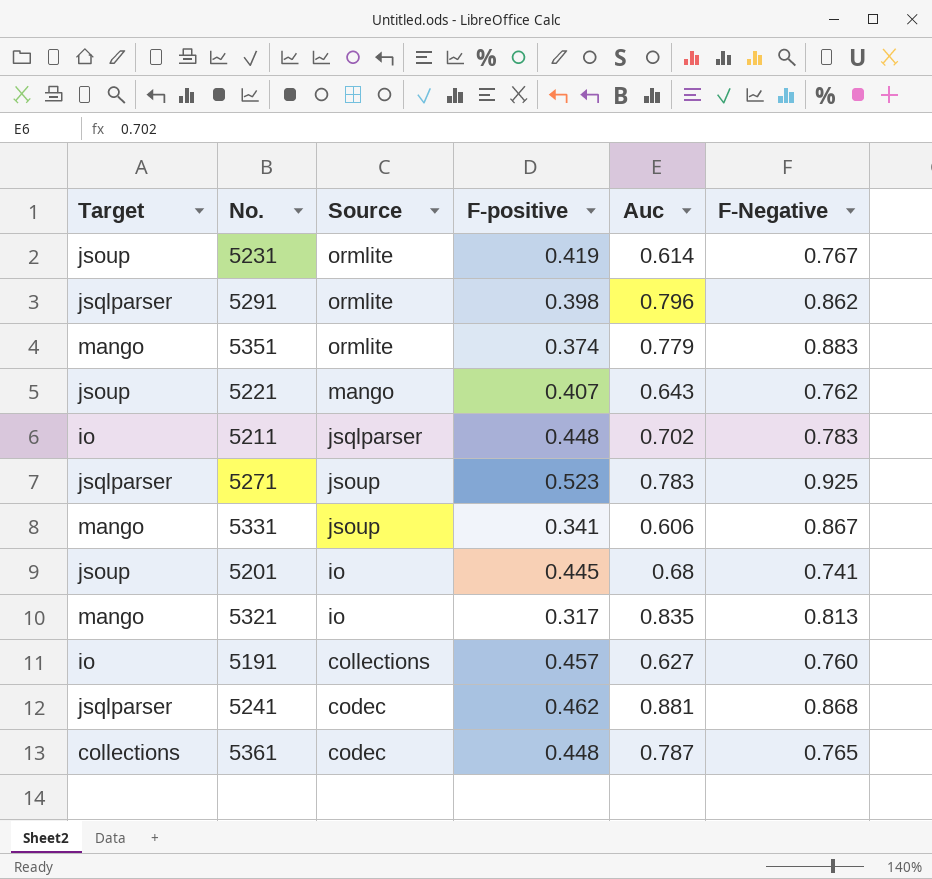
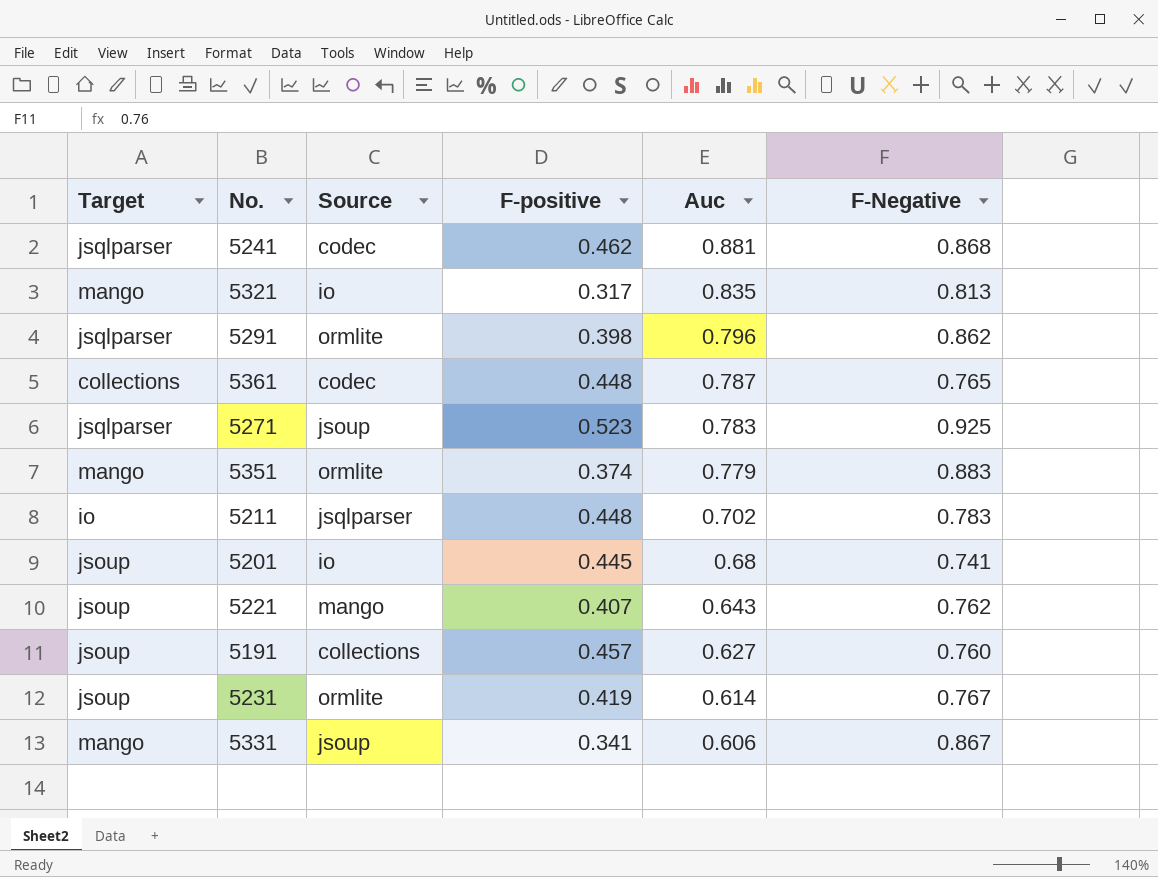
row order: Source descending -> Auc descending
5191 | Target: io -> jsoup

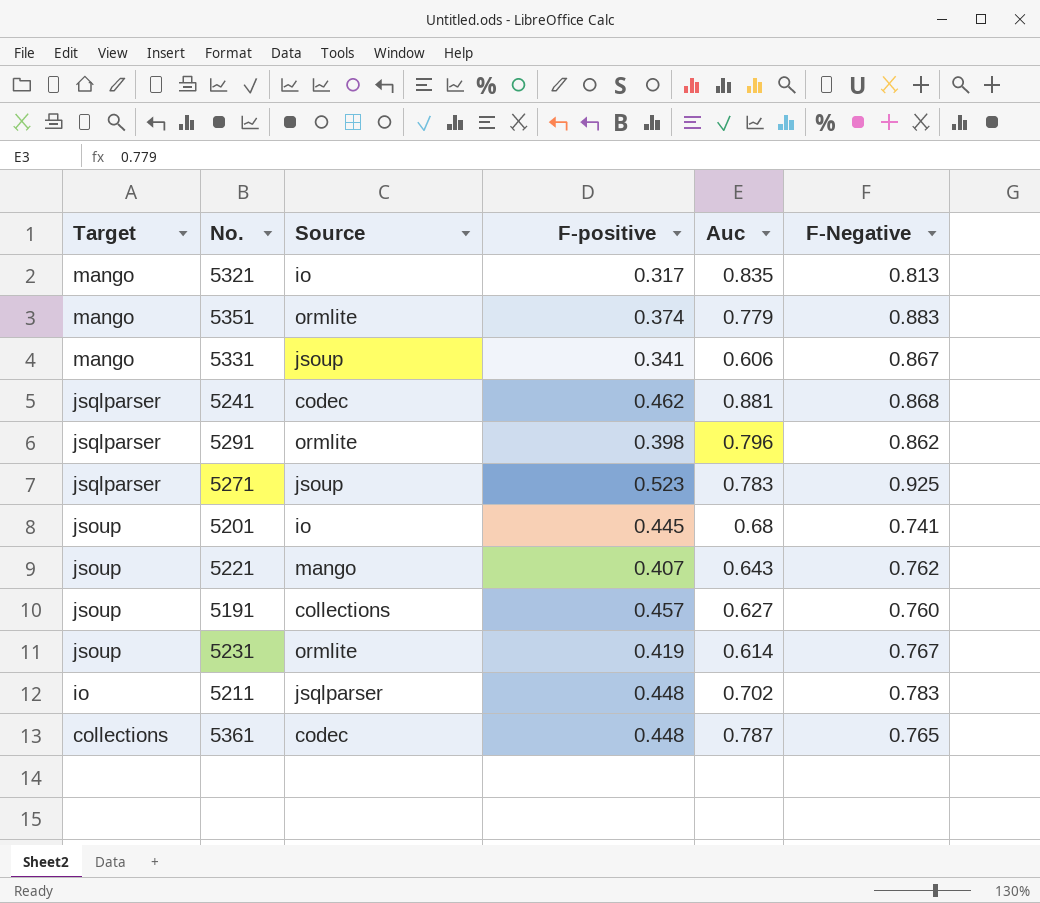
row order: Auc descending -> Target descending

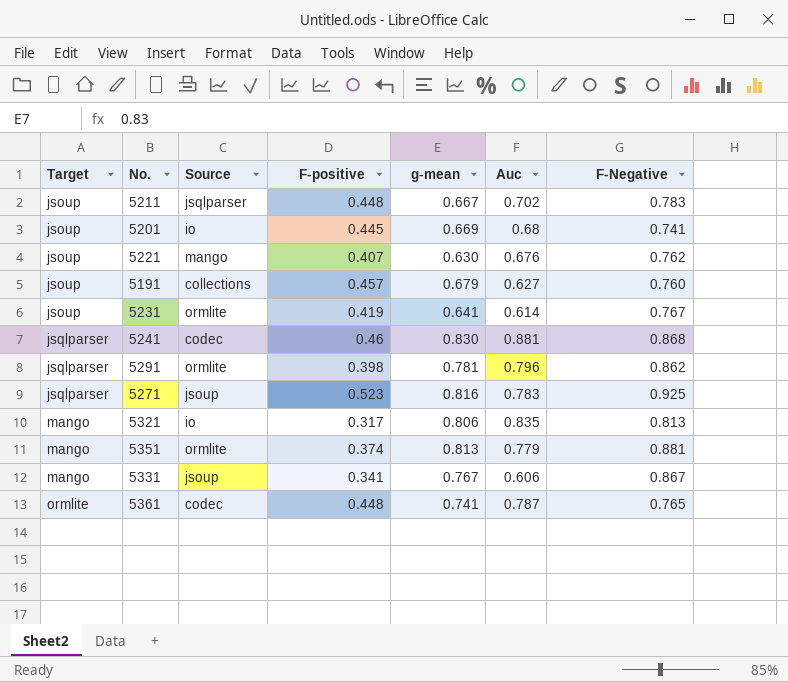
row order: Target descending -> Target ascending
column g-mean | position: none -> 5
5211 | Target: io -> jsoup
5221 | Auc: 0.643 -> 0.676
5241 | F-positive: 0.462 -> 0.46
5351 | F-Negative: 0.883 -> 0.881
5361 | Target: collections -> ormlite

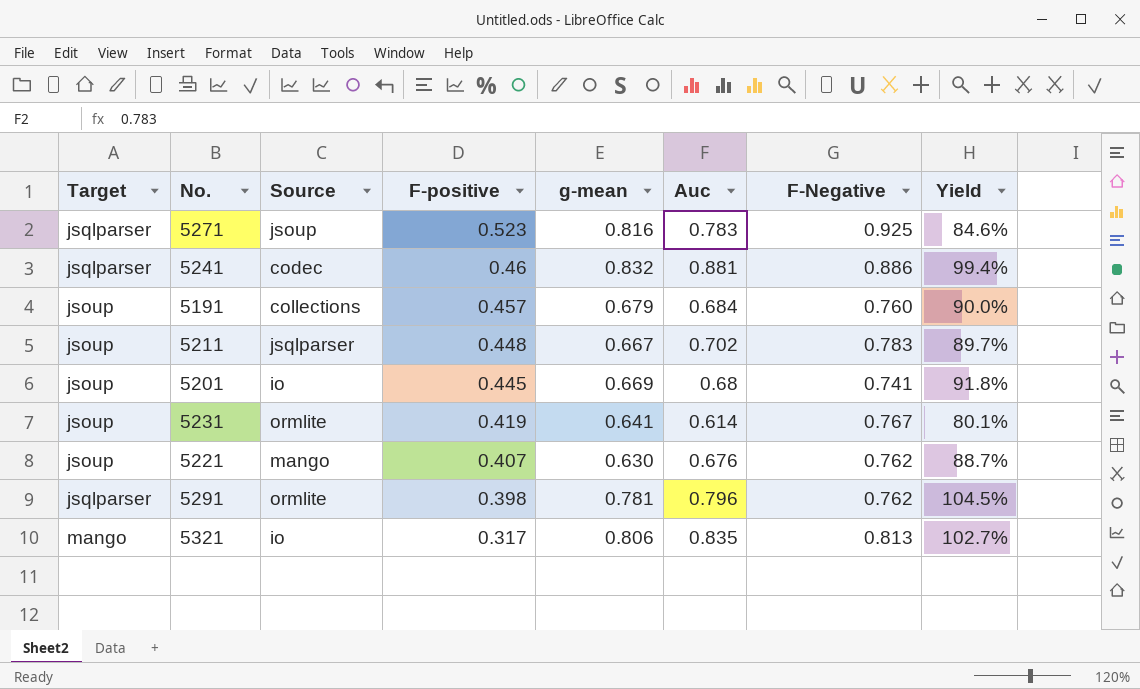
row order: Target ascending -> F-positive descending
column Yield | formula: none -> [Auc] / [F-Negative]
row 5351: mango | ormlite | 0.374 | 0.813 | 0.779 | 0.881 -> none
row 5331: mango | jsoup | 0.341 | 0.767 | 0.606 | 0.867 -> none
row 5361: ormlite | codec | 0.448 | 0.741 | 0.787 | 0.765 -> none
5241 | g-mean: 0.830 -> 0.832
5241 | F-Negative: 0.868 -> 0.886
5191 | Auc: 0.627 -> 0.684
5291 | F-Negative: 0.862 -> 0.762

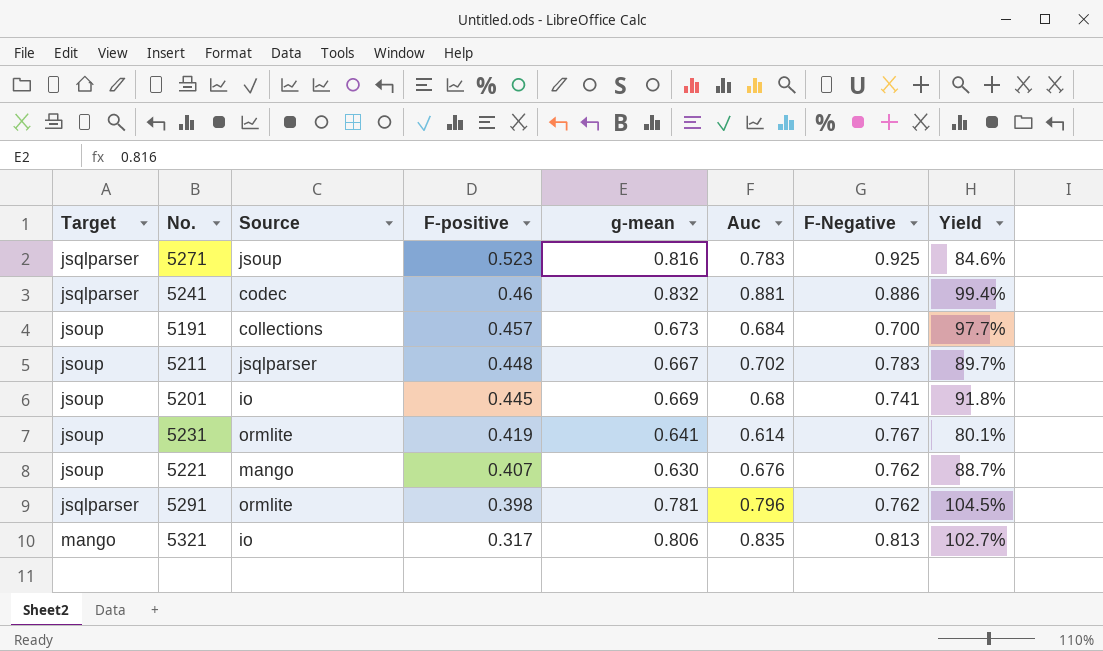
5191 | g-mean: 0.679 -> 0.673
5191 | F-Negative: 0.760 -> 0.700
5191 | Yield: 90.0% -> 97.7%

